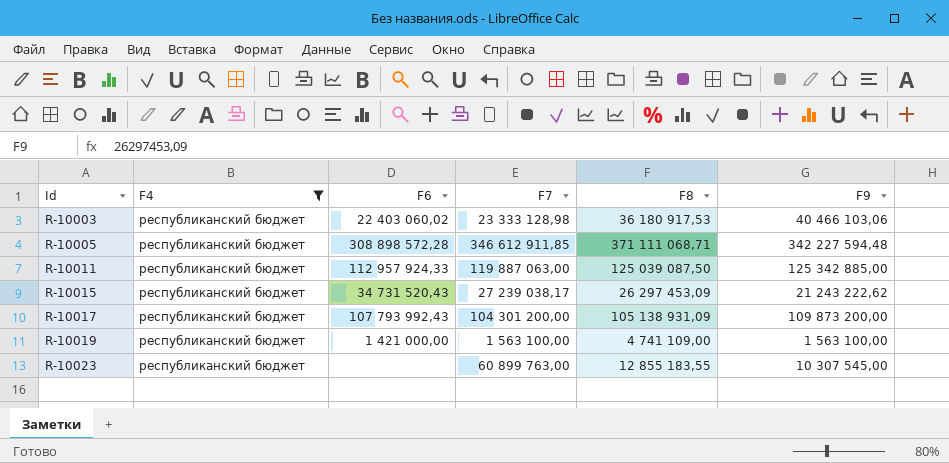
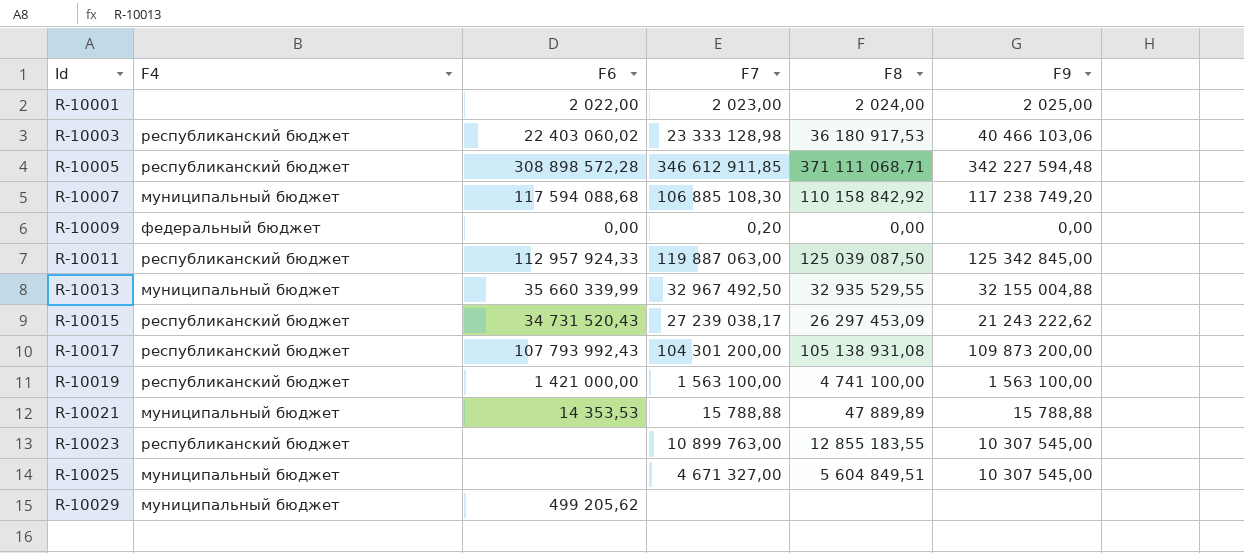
filter: F4 = республиканский бюджет -> none
R-10011 | F9: 125 342 885,00 -> 125 342 845,00
R-10017 | F8: 105 138 931,09 -> 105 138 931,08
R-10019 | F8: 4 741 109,00 -> 4 741 100,00
R-10023 | F7: 60 899 763,00 -> 10 899 763,00

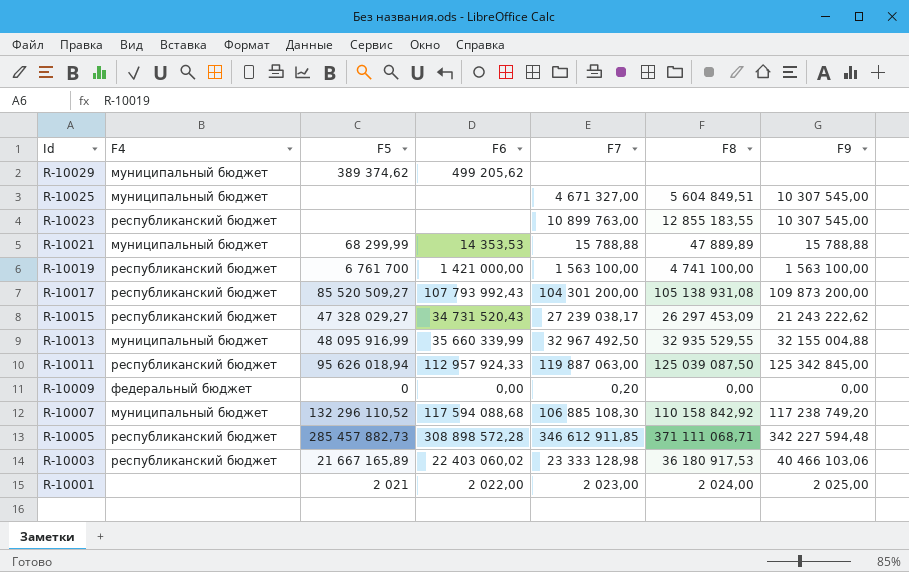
row order: Id ascending -> Id descending
column F5 | position: none -> 3

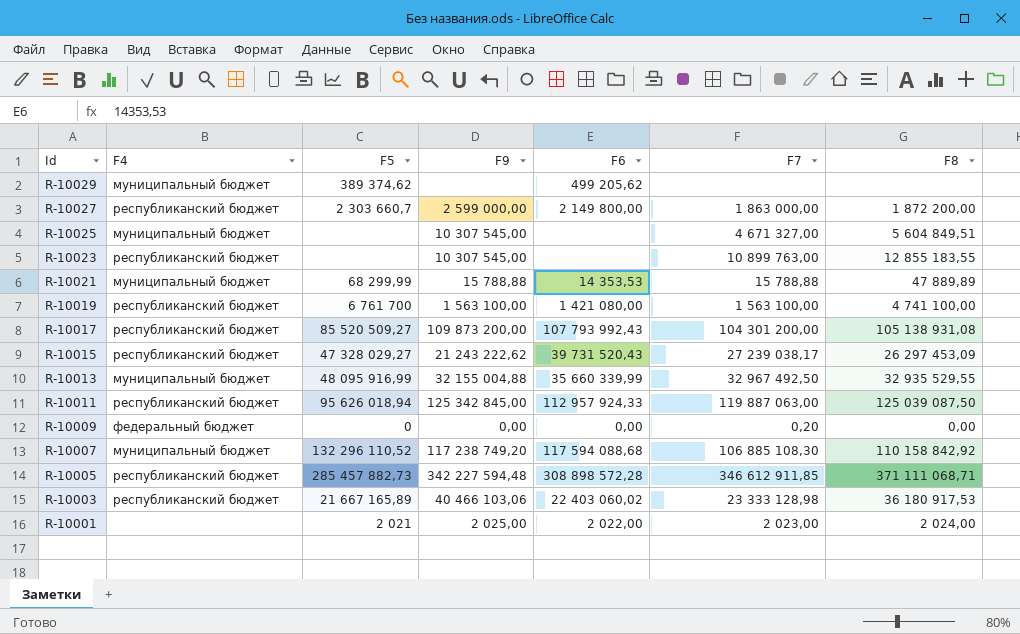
column F9 | position: 7 -> 4
row R-10027: none -> республиканский бюджет | 2 303 660,7 | 2 599 000,00 | 2 149 800,00 | 1 863 000,00 | 1 872 200,00
R-10019 | F6: 1 421 000,00 -> 1 421 080,00
R-10015 | F6: 34 731 520,43 -> 39 731 520,43

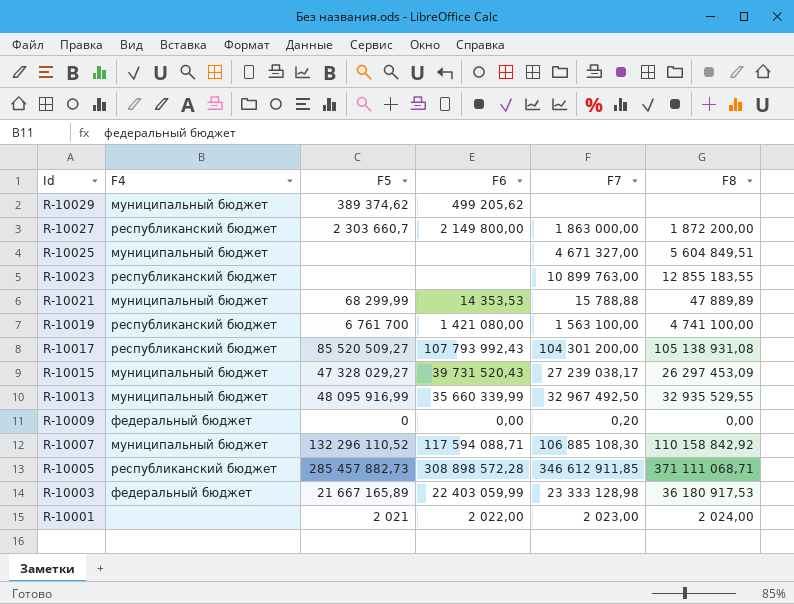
column F9 | position: 4 -> none
row R-10011: республиканский бюджет | 95 626 018,94 | 125 342 845,00 | 112 957 924,33 | 119 887 063,00 | 125 039 087,50 -> none
R-10015 | F4: республиканский бюджет -> муниципальный бюджет
R-10007 | F6: 117 594 088,68 -> 117 594 088,71
R-10003 | F4: республиканский бюджет -> федеральный бюджет
R-10003 | F6: 22 403 060,02 -> 22 403 059,99

